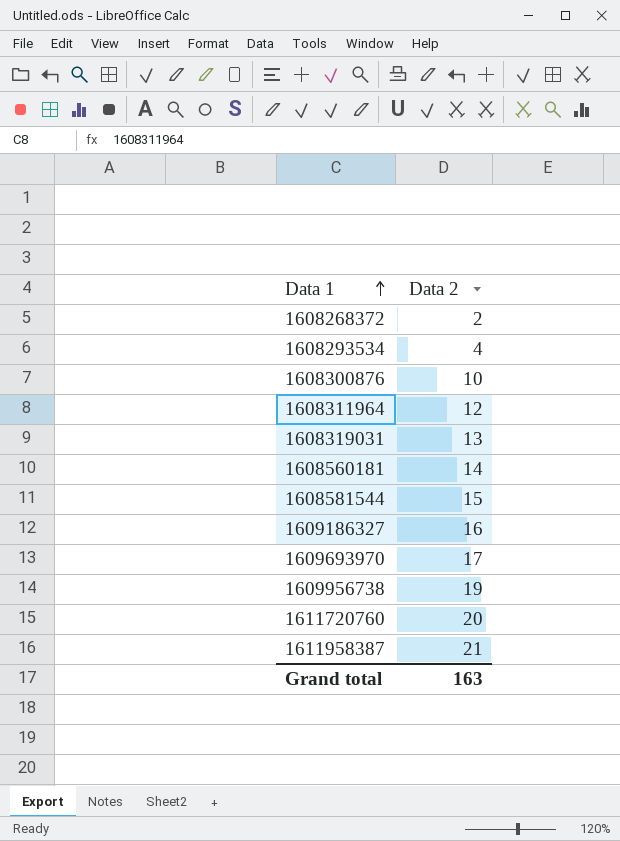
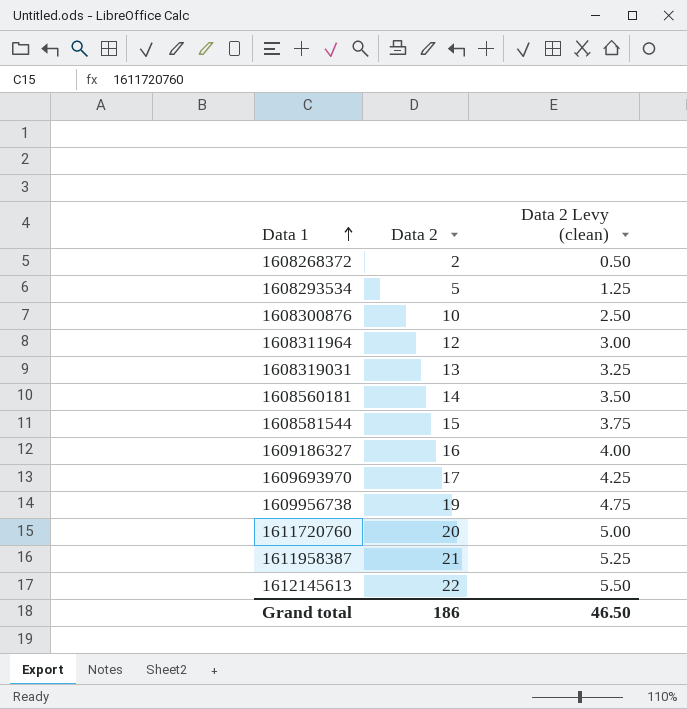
column Data 2 Levy (clean) | formula: none -> [Data 2] * 0.25
1608293534 | Data 2: 4 -> 5
row 1612145613: none -> 22 | 5.50
Grand total | Data 2: 163 -> 186

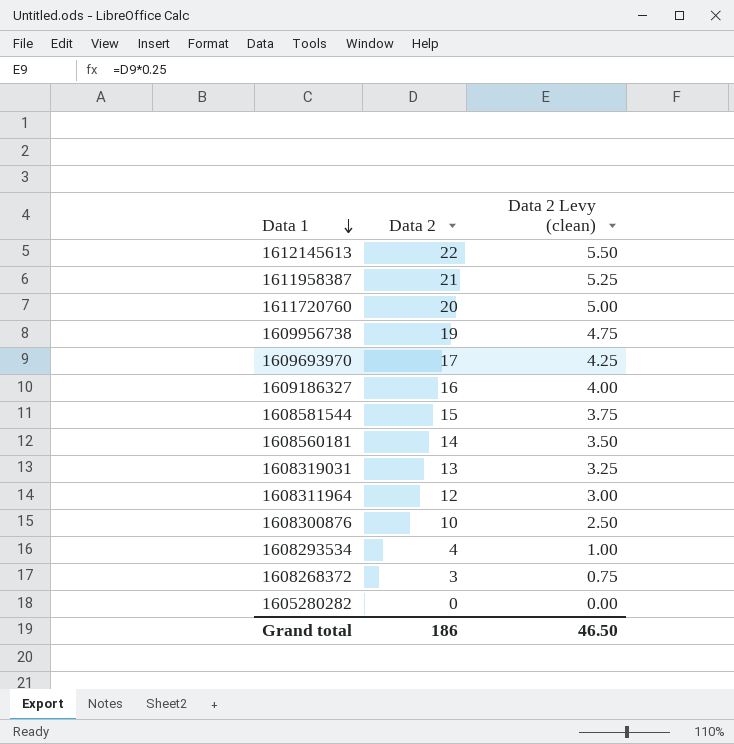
row order: Data 1 ascending -> Data 1 descending
1608293534 | Data 2: 5 -> 4
1608293534 | Data 2 Levy (clean): 1.25 -> 1.00
1608268372 | Data 2: 2 -> 3
1608268372 | Data 2 Levy (clean): 0.50 -> 0.75
row 1605280282: none -> 0 | 0.00

